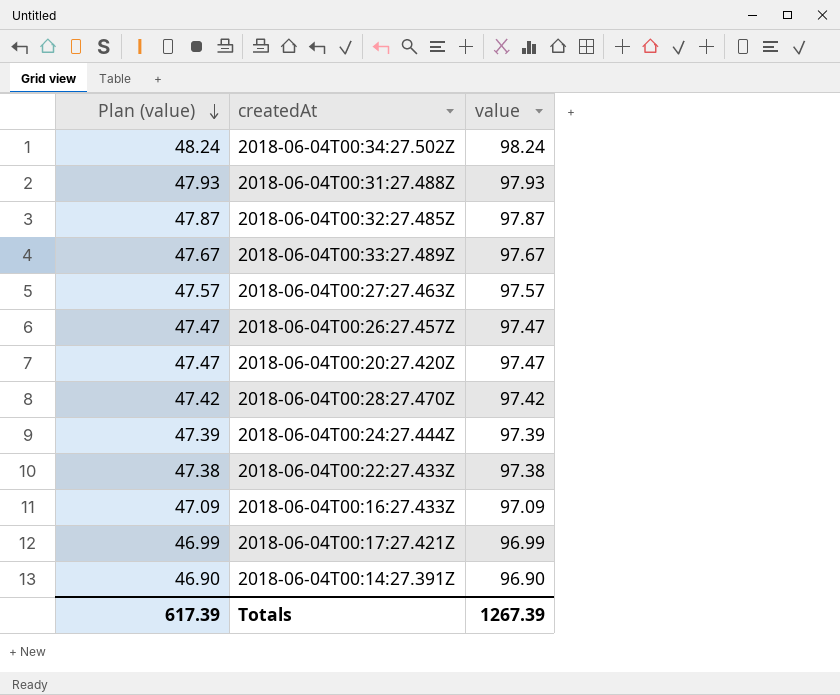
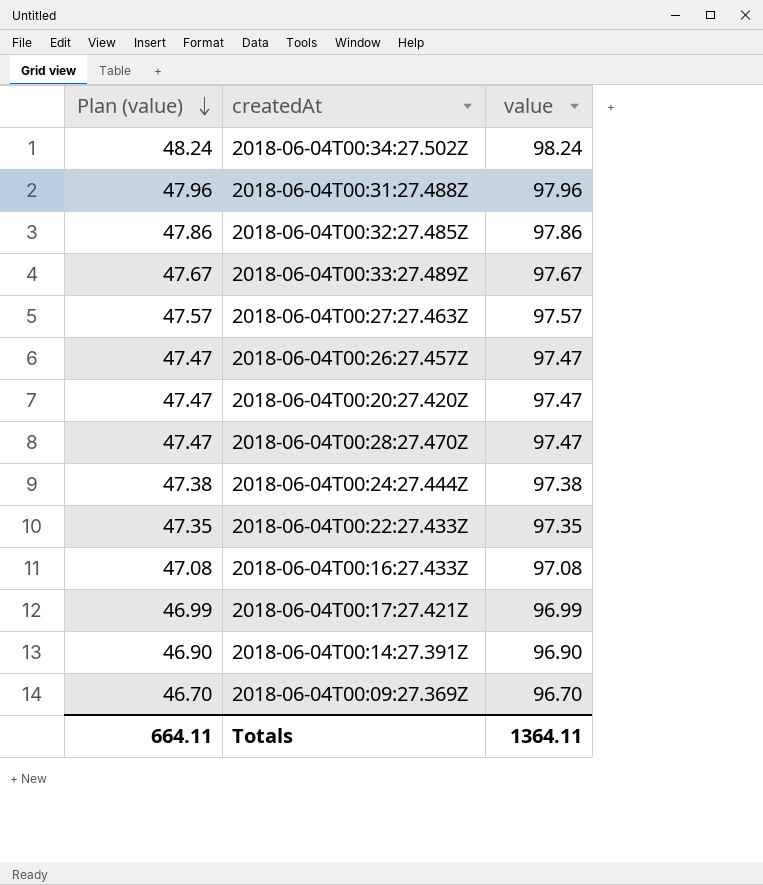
2018-06-04T00:31:27.488Z | Plan (value): 47.93 -> 47.96
2018-06-04T00:31:27.488Z | value: 97.93 -> 97.96
2018-06-04T00:32:27.485Z | Plan (value): 47.87 -> 47.86
2018-06-04T00:32:27.485Z | value: 97.87 -> 97.86
2018-06-04T00:28:27.470Z | Plan (value): 47.42 -> 47.47
2018-06-04T00:28:27.470Z | value: 97.42 -> 97.47
2018-06-04T00:24:27.444Z | Plan (value): 47.39 -> 47.38
2018-06-04T00:24:27.444Z | value: 97.39 -> 97.38
2018-06-04T00:22:27.433Z | Plan (value): 47.38 -> 47.35
2018-06-04T00:22:27.433Z | value: 97.38 -> 97.35
2018-06-04T00:16:27.433Z | Plan (value): 47.09 -> 47.08
2018-06-04T00:16:27.433Z | value: 97.09 -> 97.08
row 2018-06-04T00:09:27.369Z: none -> 46.70 | 96.70
Totals | Plan (value): 617.39 -> 664.11
Totals | value: 1267.39 -> 1364.11

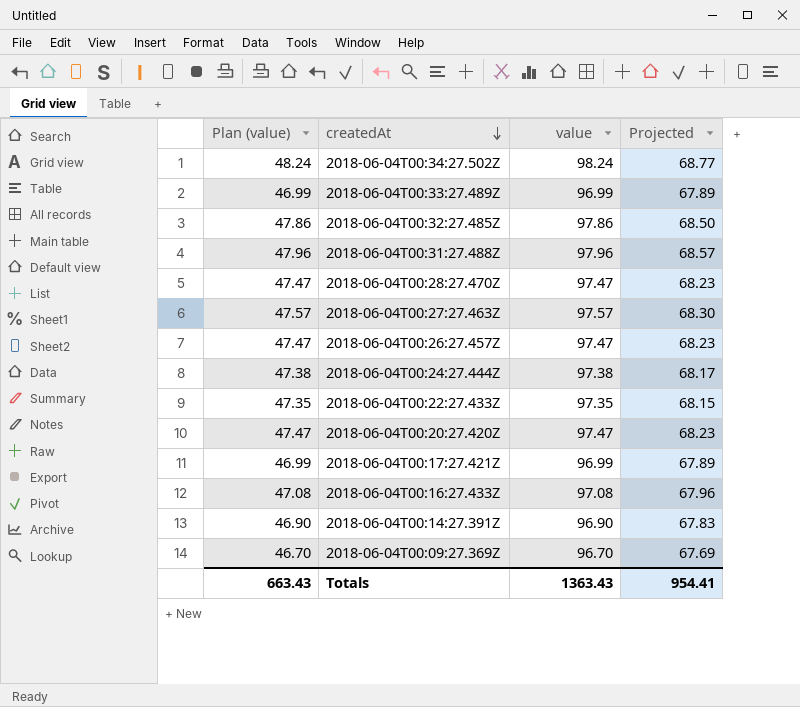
row order: Plan (value) descending -> createdAt descending
column Projected | formula: none -> [value] * 0.7
2018-06-04T00:33:27.489Z | Plan (value): 47.67 -> 46.99
2018-06-04T00:33:27.489Z | value: 97.67 -> 96.99
Totals | Plan (value): 664.11 -> 663.43
Totals | value: 1364.11 -> 1363.43

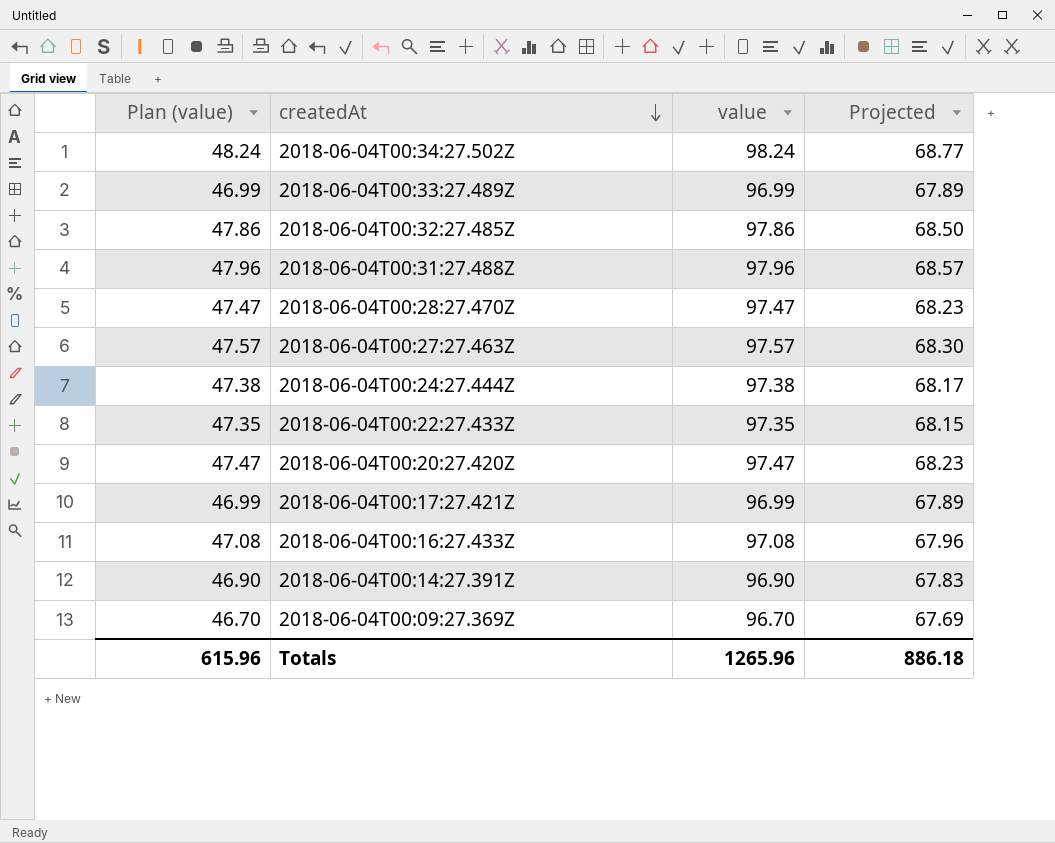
row 2018-06-04T00:26:27.457Z: 47.47 | 97.47 | 68.23 -> none
Totals | Plan (value): 663.43 -> 615.96
Totals | value: 1363.43 -> 1265.96
Totals | Projected: 954.41 -> 886.18

